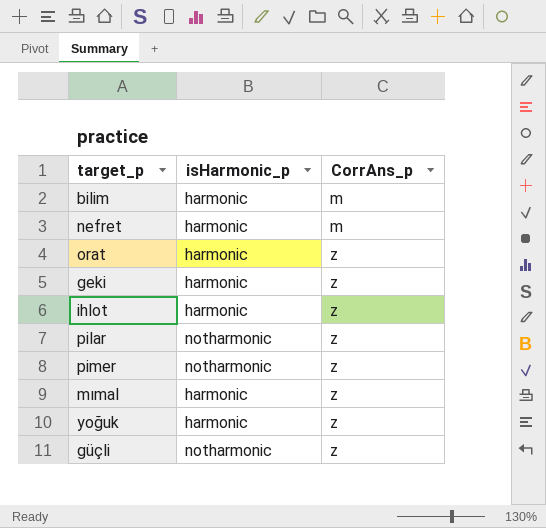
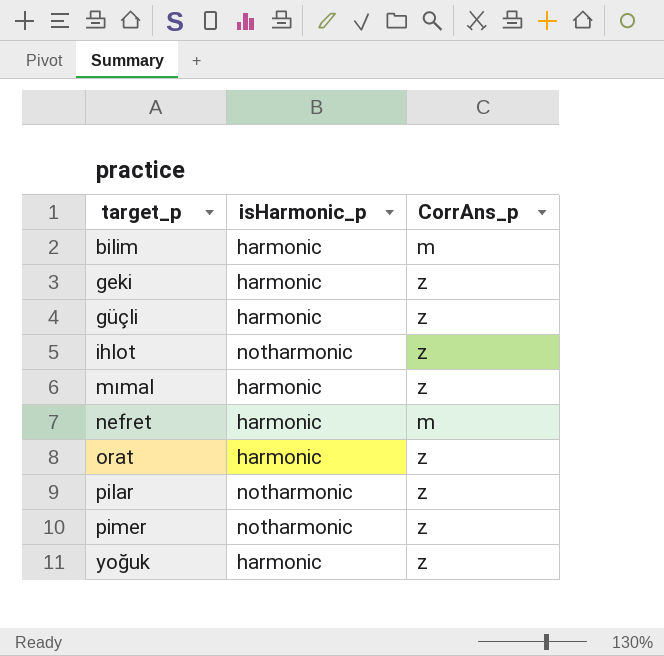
row order: CorrAns_p ascending -> target_p ascending
güçli | isHarmonic_p: notharmonic -> harmonic
ihlot | isHarmonic_p: harmonic -> notharmonic

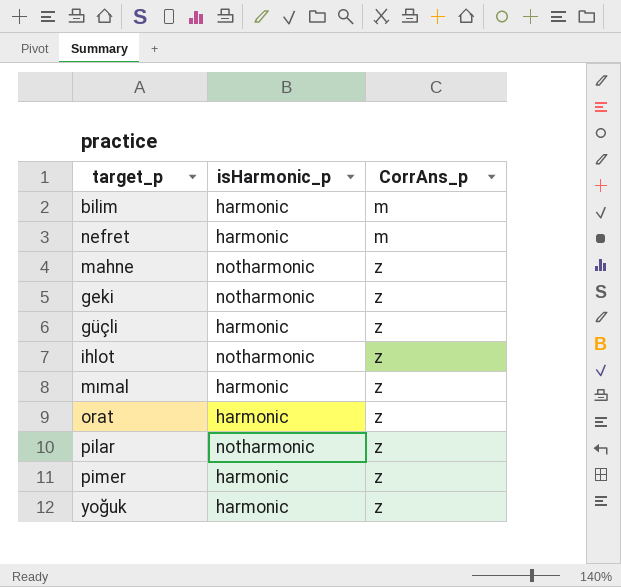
row order: target_p ascending -> CorrAns_p ascending
row mahne: none -> notharmonic | z
geki | isHarmonic_p: harmonic -> notharmonic
pimer | isHarmonic_p: notharmonic -> harmonic

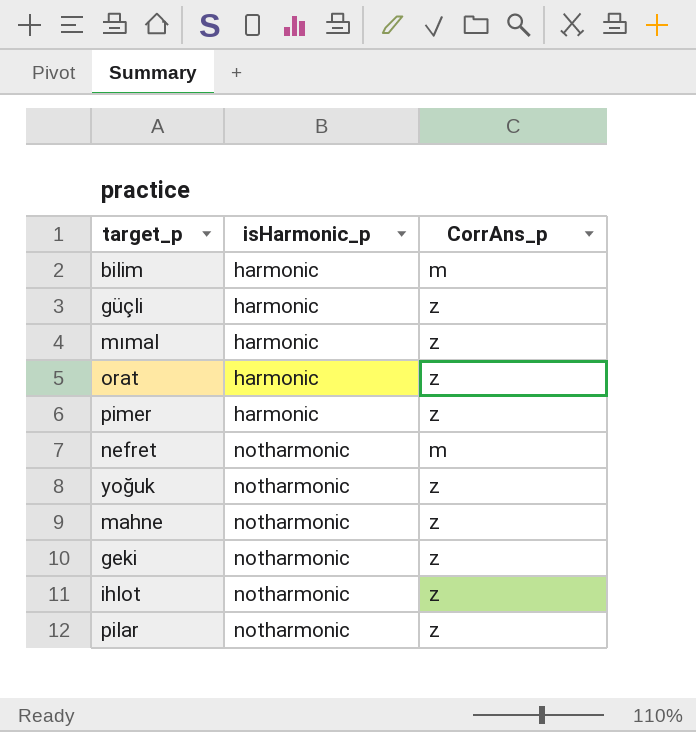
row order: CorrAns_p ascending -> isHarmonic_p ascending
nefret | isHarmonic_p: harmonic -> notharmonic
yoğuk | isHarmonic_p: harmonic -> notharmonic

